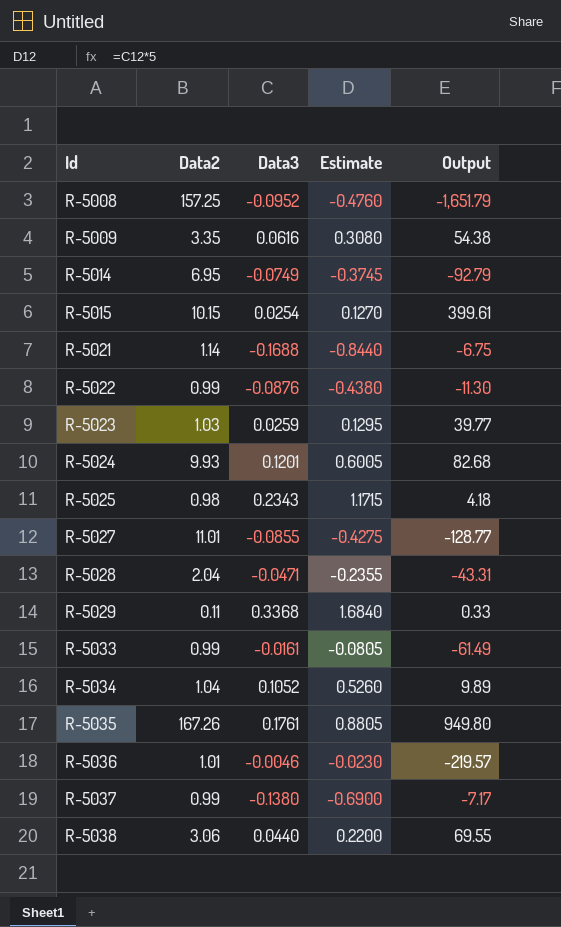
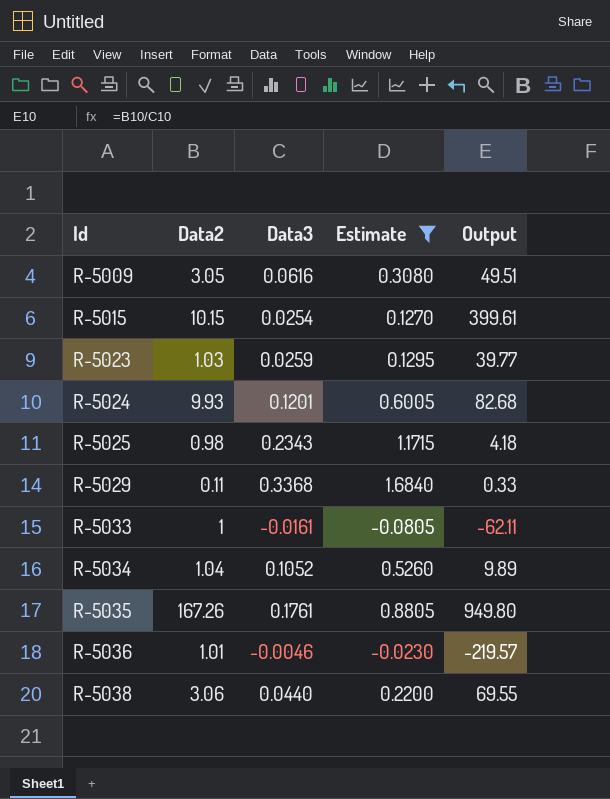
filter: none -> Estimate >= -0.0805
R-5009 | Data2: 3.35 -> 3.05
R-5009 | Output: 54.38 -> 49.51
R-5033 | Data2: 0.99 -> 1
R-5033 | Output: -61.49 -> -62.11

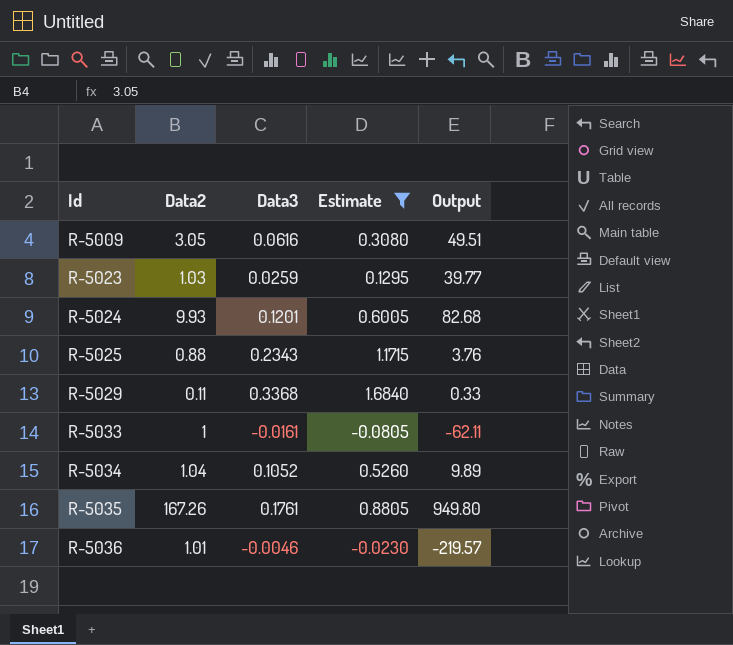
row R-5015: 10.15 | 0.0254 | 0.1270 | 399.61 -> none
row R-5038: 3.06 | 0.0440 | 0.2200 | 69.55 -> none
R-5025 | Data2: 0.98 -> 0.88
R-5025 | Output: 4.18 -> 3.76

